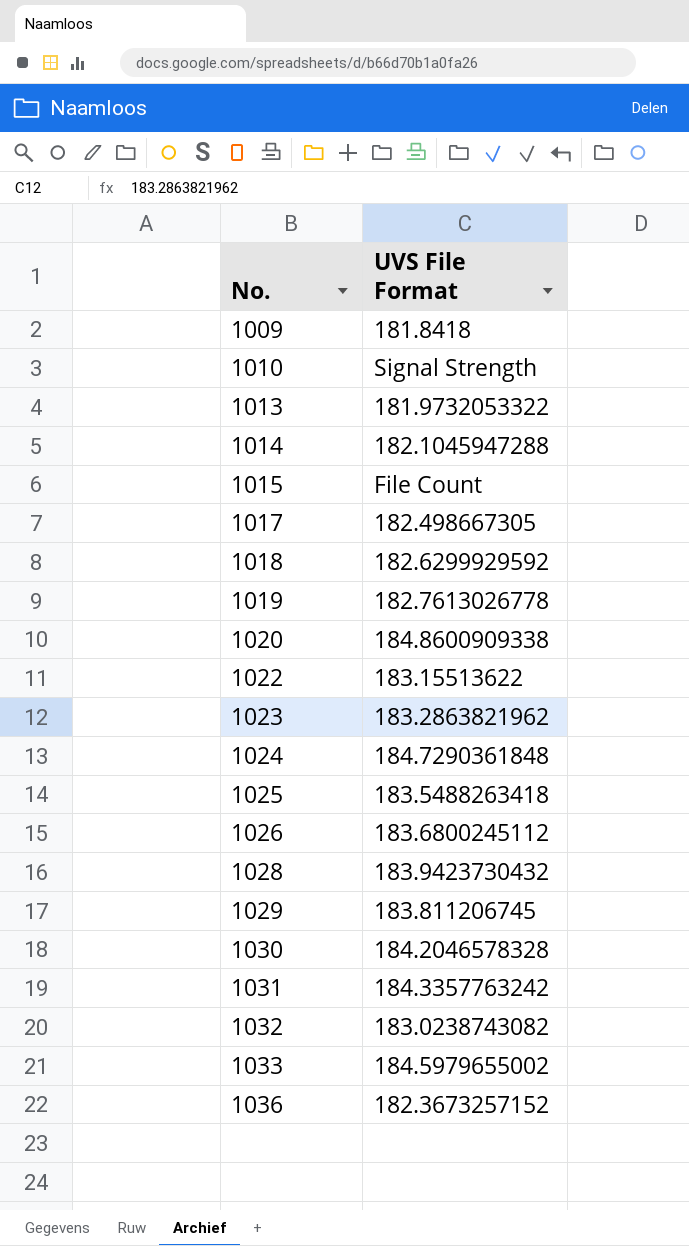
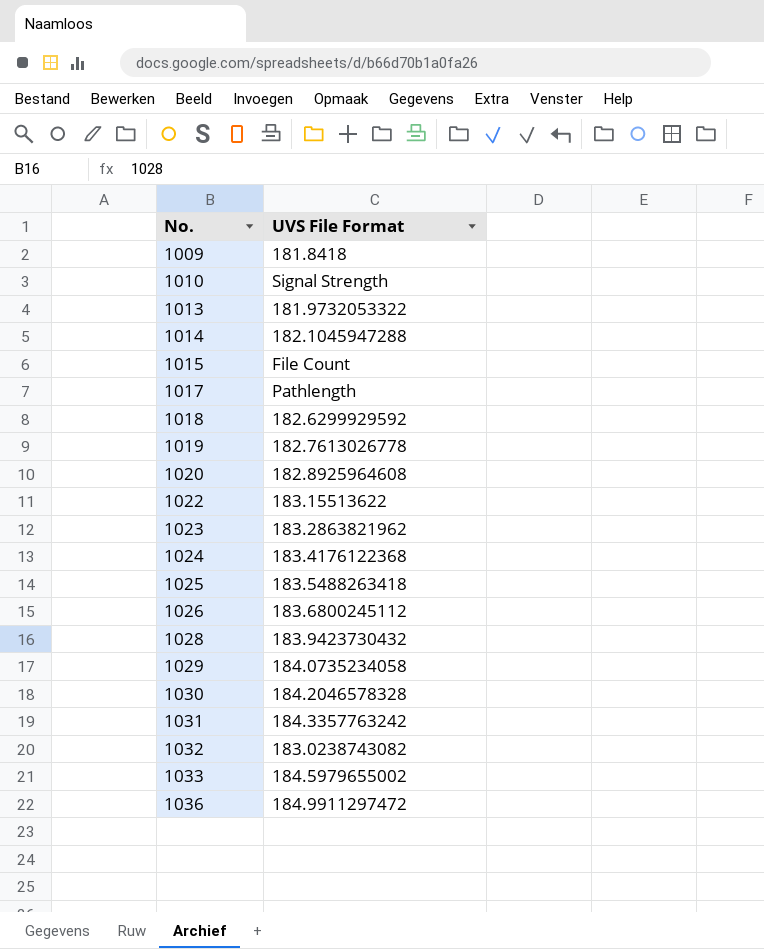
1017 | UVS File Format: 182.498667305 -> Pathlength
1020 | UVS File Format: 184.8600909338 -> 182.8925964608
1024 | UVS File Format: 184.7290361848 -> 183.4176122368
1029 | UVS File Format: 183.811206745 -> 184.0735234058
1036 | UVS File Format: 182.3673257152 -> 184.9911297472

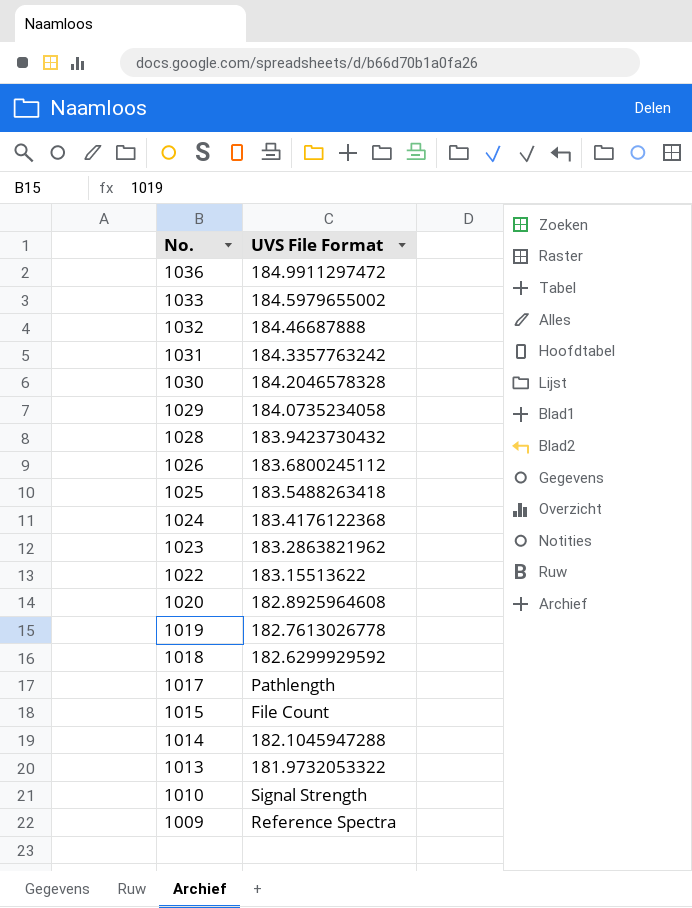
row order: No. ascending -> No. descending
1032 | UVS File Format: 183.0238743082 -> 184.46687888
1009 | UVS File Format: 181.8418 -> Reference Spectra

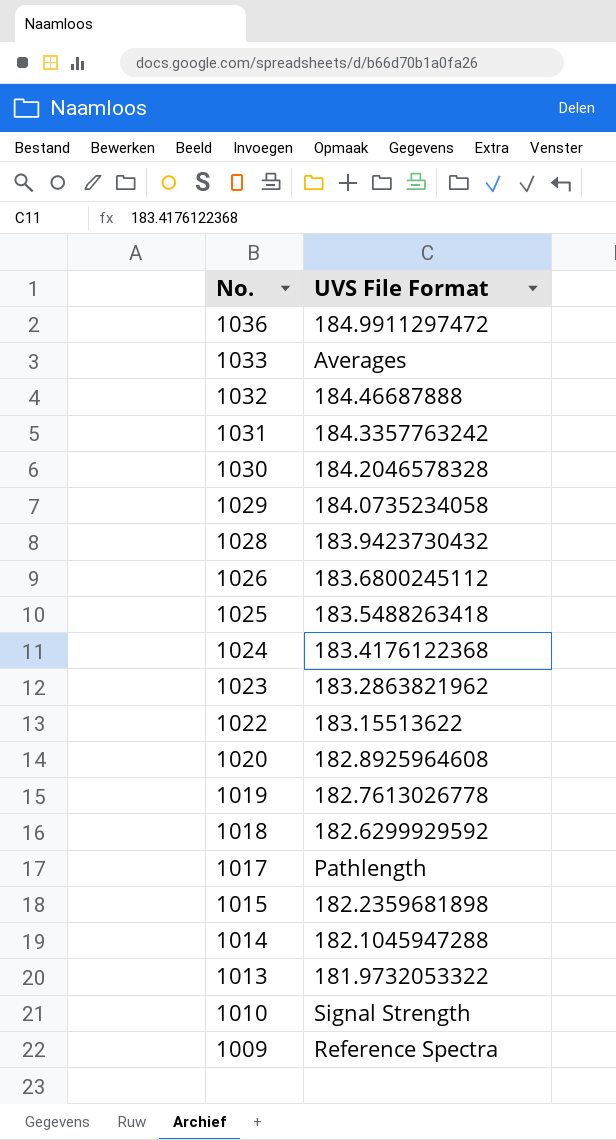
1033 | UVS File Format: 184.5979655002 -> Averages
1015 | UVS File Format: File Count -> 182.2359681898

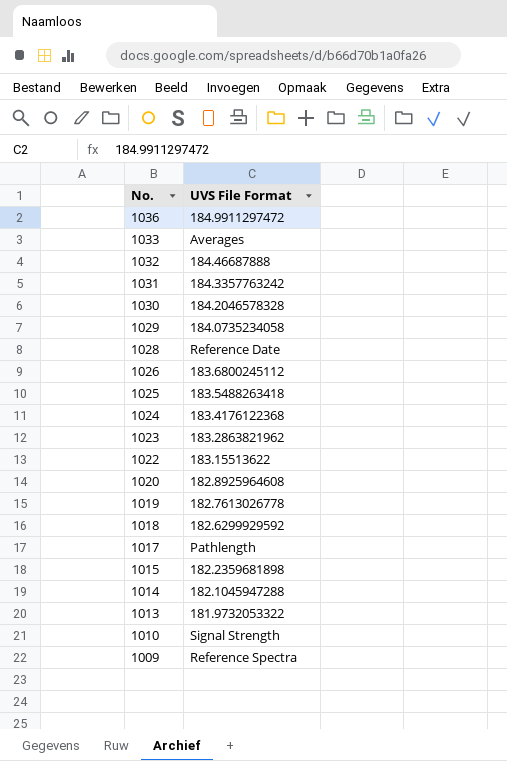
1028 | UVS File Format: 183.9423730432 -> Reference Date

